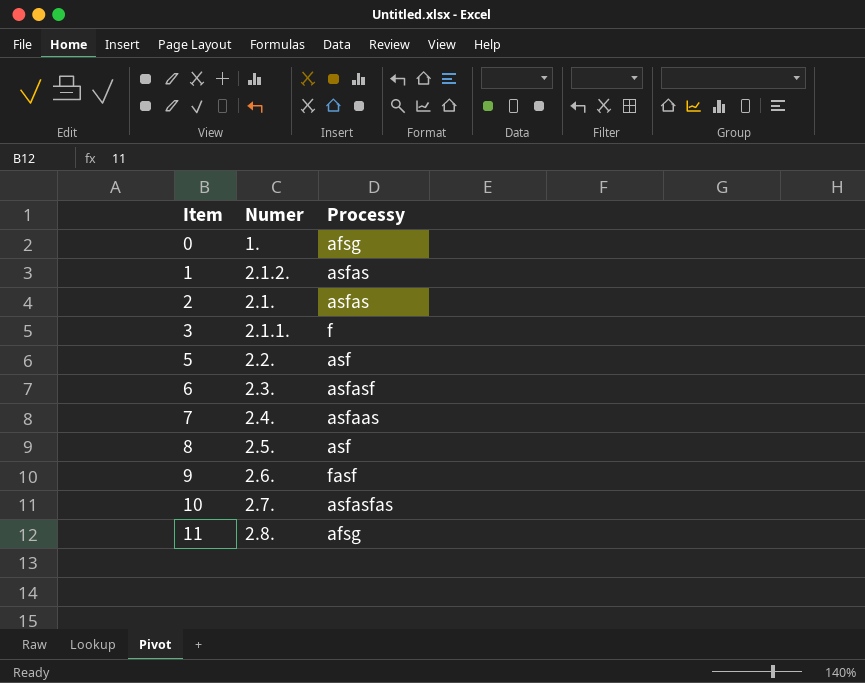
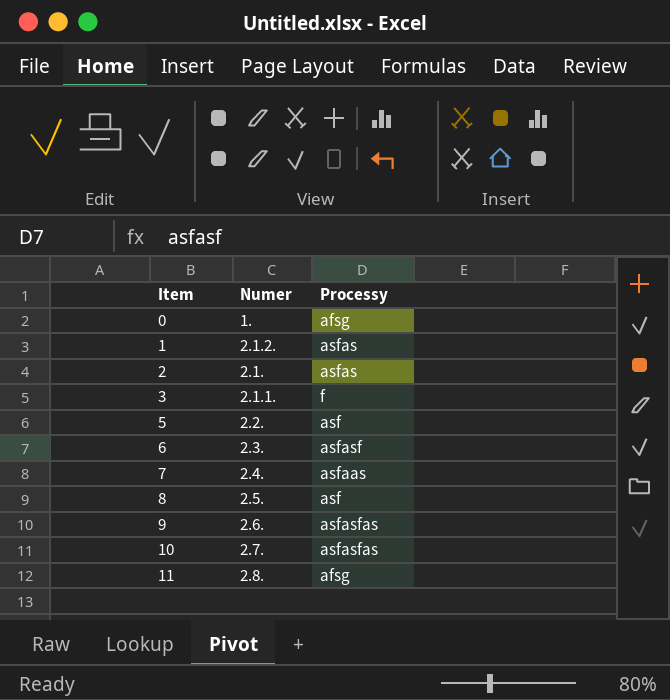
9 | Processy: fasf -> asfasfas

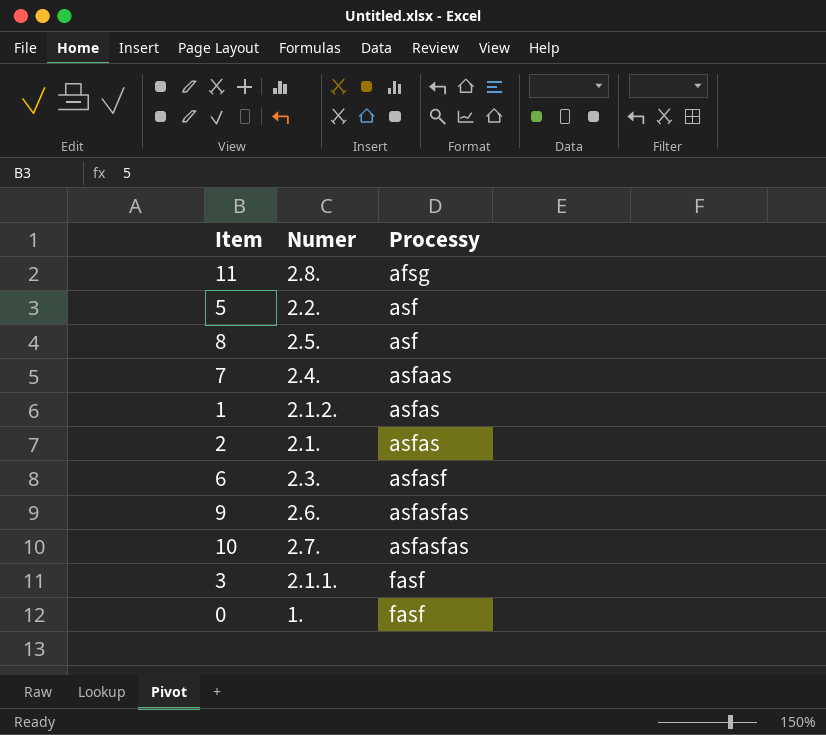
row order: Item ascending -> Processy ascending
3 | Processy: f -> fasf
0 | Processy: afsg -> fasf

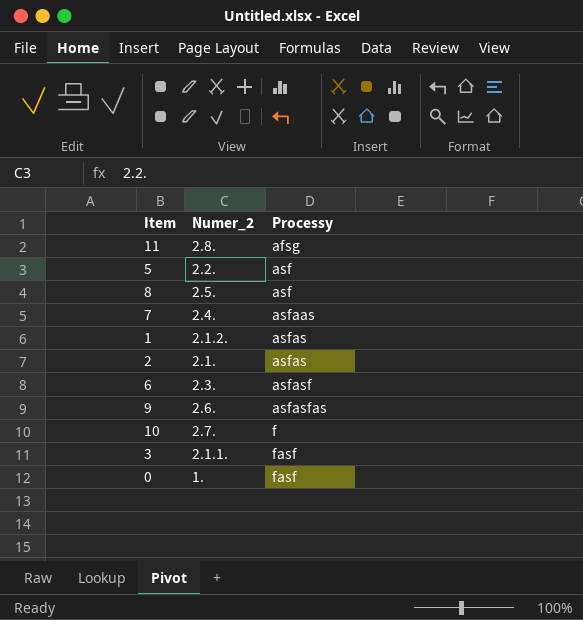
column name: Numer -> Numer_2
10 | Processy: asfasfas -> f

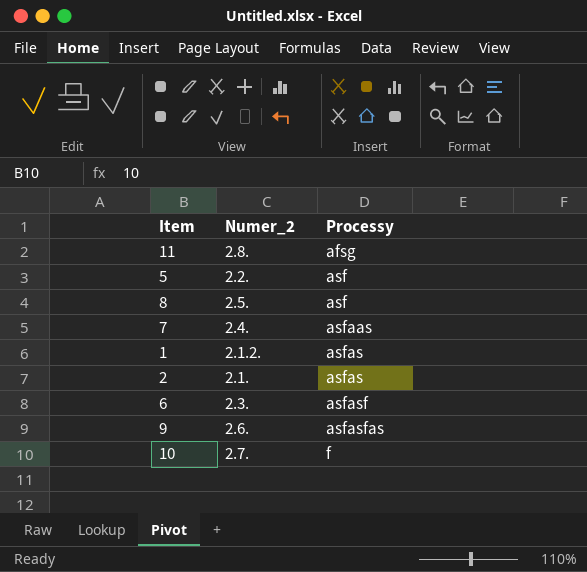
row 3: 2.1.1. | fasf -> none
row 0: 1. | fasf -> none

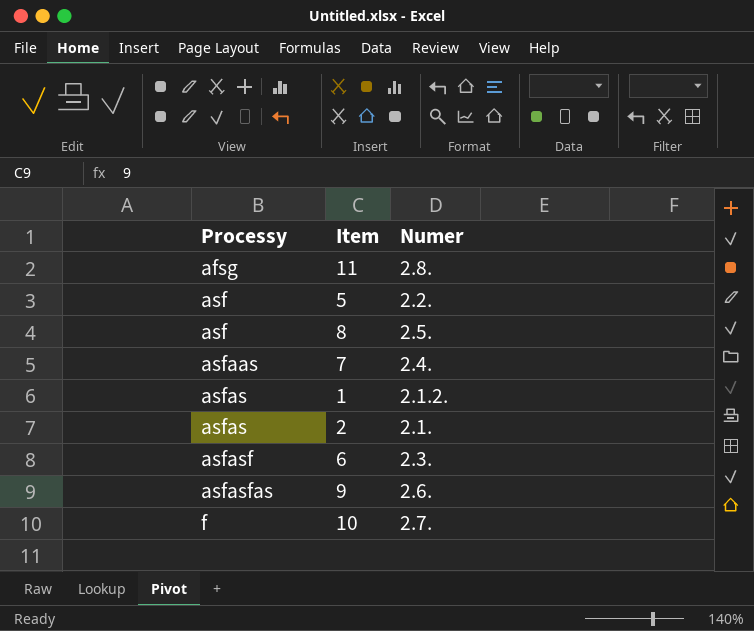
column Processy | position: 3 -> 1
column name: Numer_2 -> Numer

